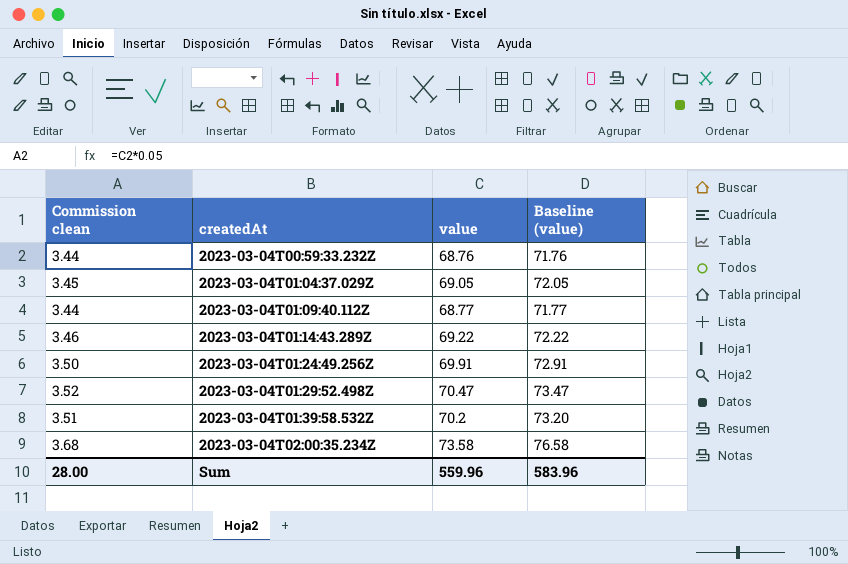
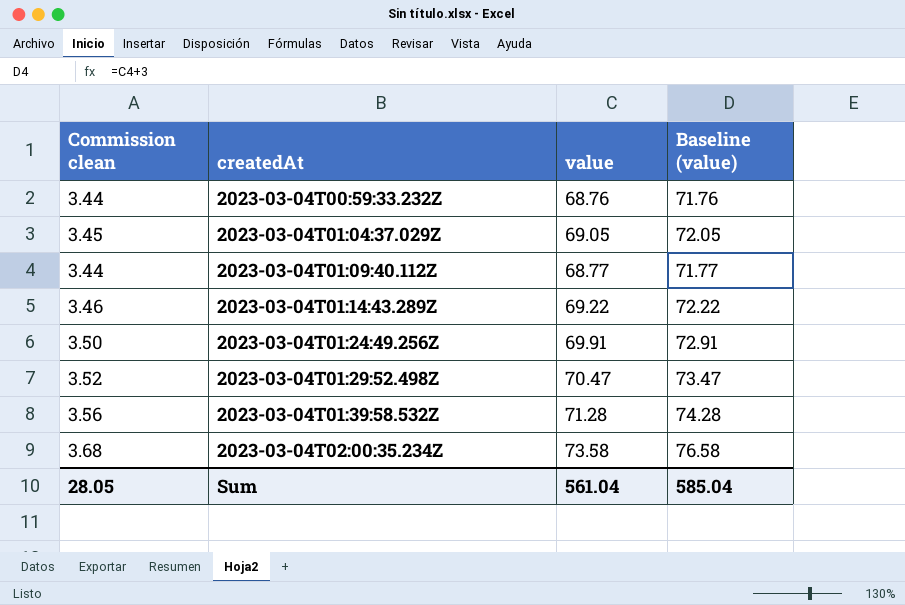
2023-03-04T01:39:58.532Z | Commission clean: 3.51 -> 3.56
2023-03-04T01:39:58.532Z | value: 70.2 -> 71.28
2023-03-04T01:39:58.532Z | Baseline (value): 73.20 -> 74.28
Sum | Commission clean: 28.00 -> 28.05
Sum | value: 559.96 -> 561.04
Sum | Baseline (value): 583.96 -> 585.04

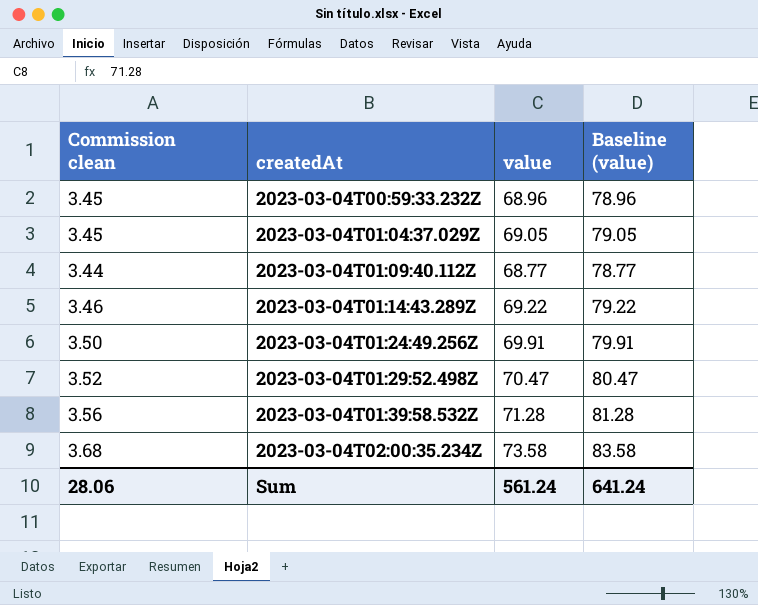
column Baseline (value) | formula: [value] + 3 -> [value] + 10
2023-03-04T00:59:33.232Z | Commission clean: 3.44 -> 3.45
2023-03-04T00:59:33.232Z | value: 68.76 -> 68.96
Sum | Commission clean: 28.05 -> 28.06
Sum | value: 561.04 -> 561.24
Sum | Baseline (value): 585.04 -> 641.24

